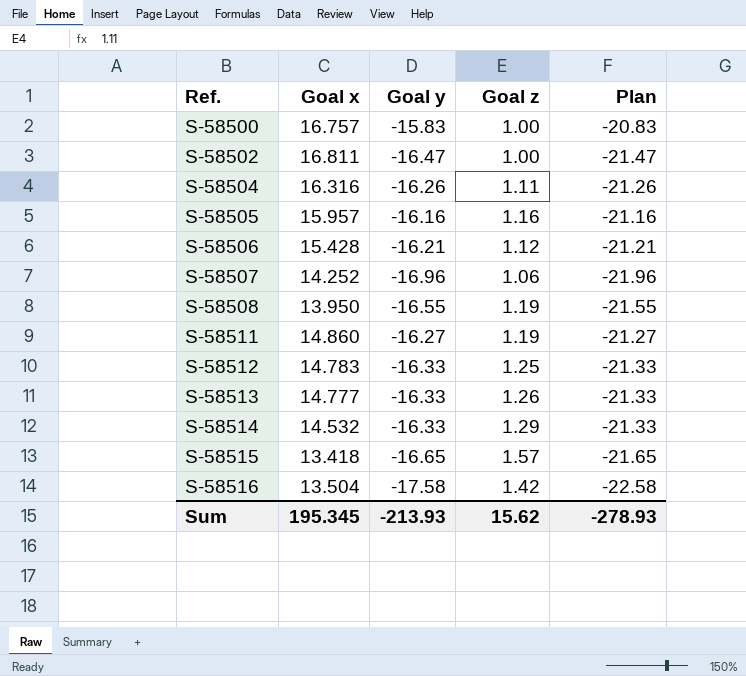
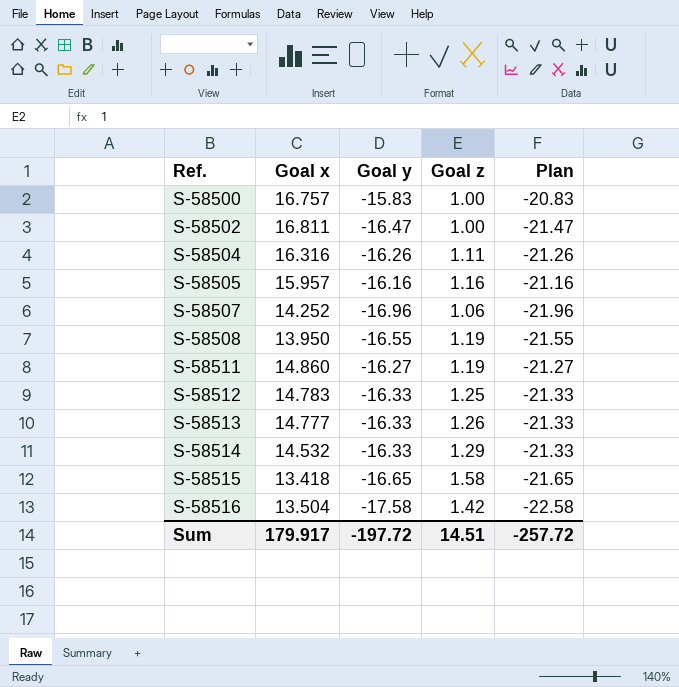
row S-58506: 15.428 | -16.21 | 1.12 | -21.21 -> none
S-58515 | Goal z: 1.57 -> 1.58
Sum | Goal x: 195.345 -> 179.917
Sum | Goal y: -213.93 -> -197.72
Sum | Goal z: 15.62 -> 14.51
Sum | Plan: -278.93 -> -257.72

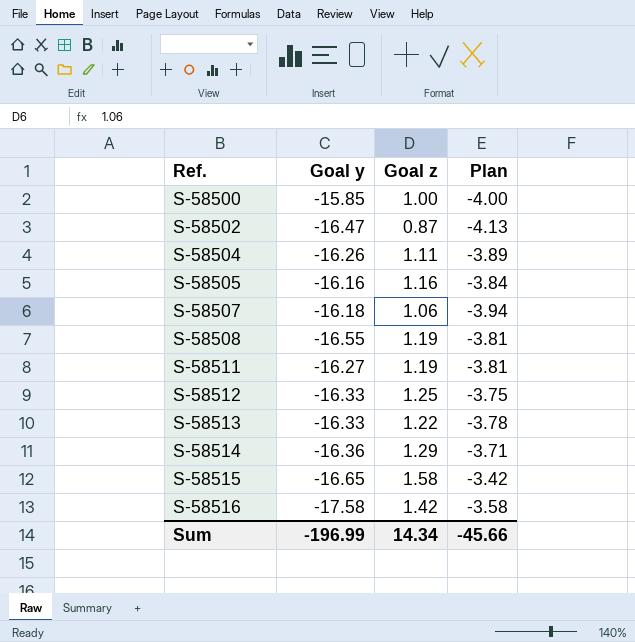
column Goal x | position: 2 -> none
column Plan | formula: [Goal y] - 5 -> [Goal z] - 5
S-58500 | Goal y: -15.83 -> -15.85
S-58502 | Goal z: 1.00 -> 0.87
S-58507 | Goal y: -16.96 -> -16.18
S-58513 | Goal z: 1.26 -> 1.22
S-58514 | Goal y: -16.33 -> -16.36
Sum | Goal y: -197.72 -> -196.99
Sum | Goal z: 14.51 -> 14.34
Sum | Plan: -257.72 -> -45.66

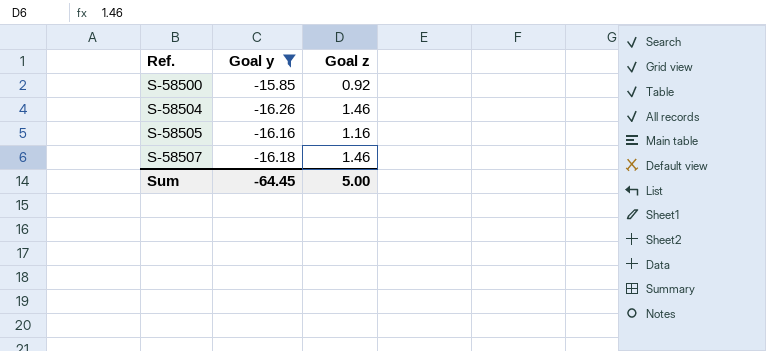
filter: none -> Goal y >= -16.26
column Plan | formula: [Goal z] - 5 -> none
S-58500 | Goal z: 1.00 -> 0.92
S-58504 | Goal z: 1.11 -> 1.46
S-58507 | Goal z: 1.06 -> 1.46
Sum | Goal y: -196.99 -> -64.45
Sum | Goal z: 14.34 -> 5.00

